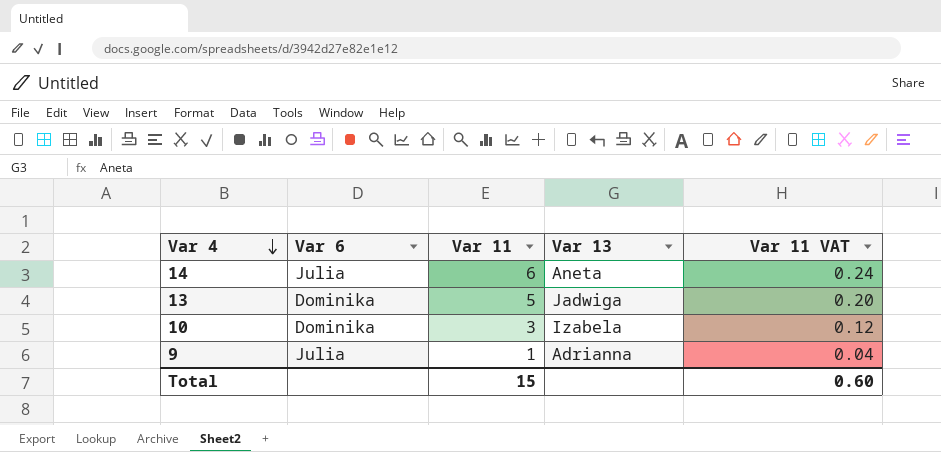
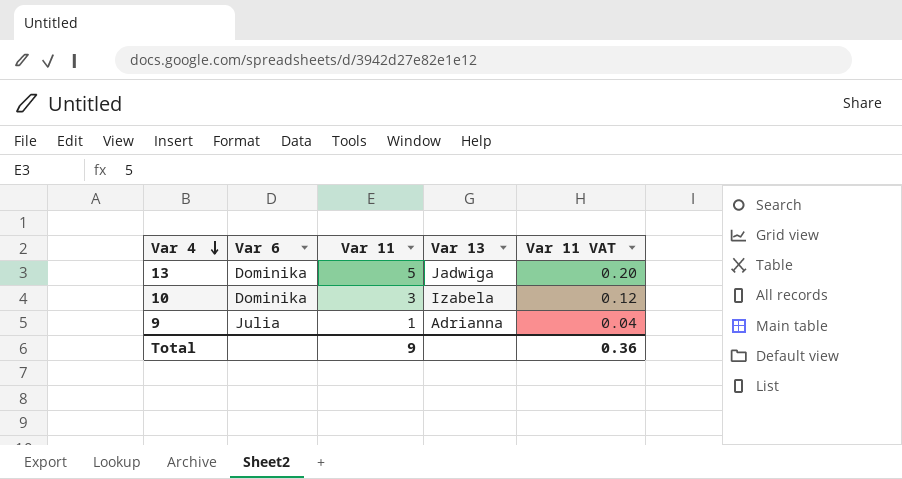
row 14: Julia | 6 | Aneta | 0.24 -> none
Total | Var 11: 15 -> 9
Total | Var 11 VAT: 0.60 -> 0.36

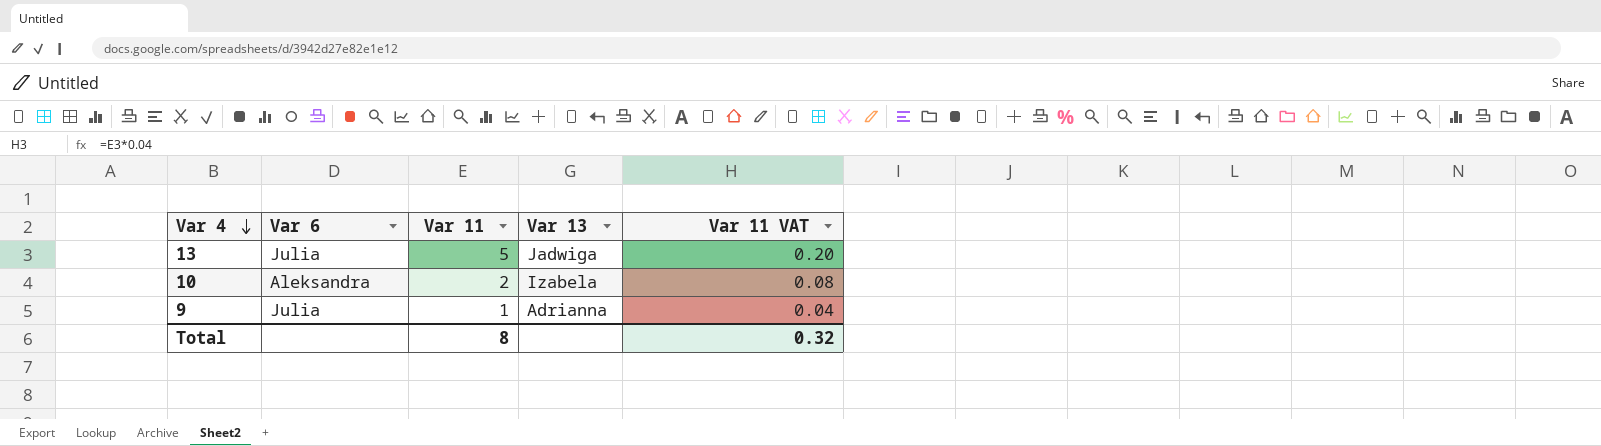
13 | Var 6: Dominika -> Julia
10 | Var 6: Dominika -> Aleksandra
10 | Var 11: 3 -> 2
10 | Var 11 VAT: 0.12 -> 0.08
Total | Var 11: 9 -> 8
Total | Var 11 VAT: 0.36 -> 0.32

